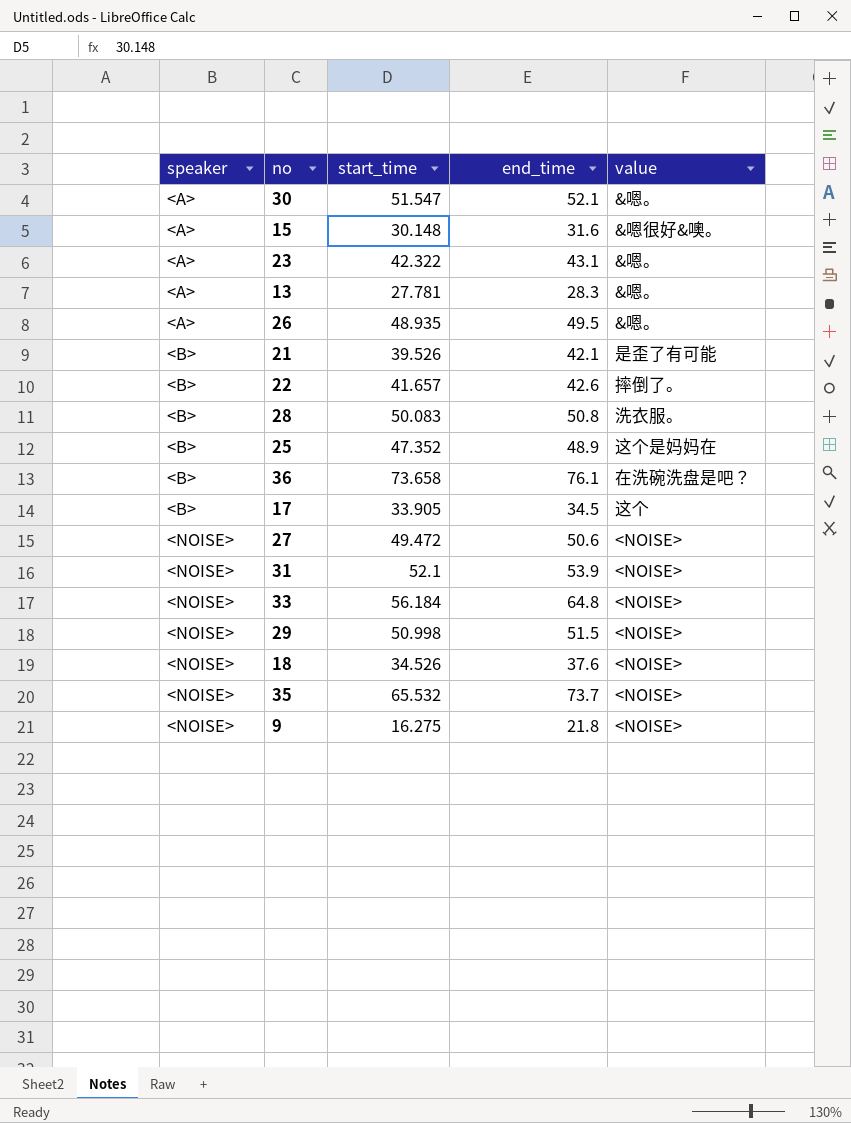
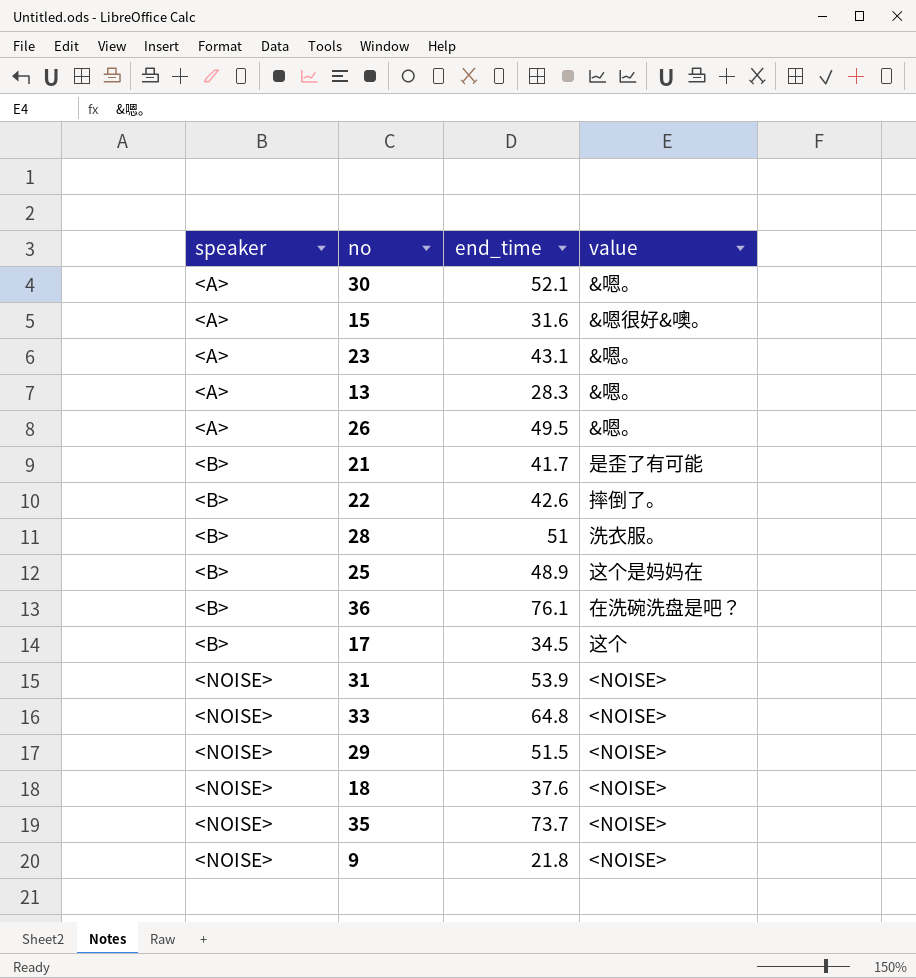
column start_time | position: 3 -> none
row 27: <NOISE> | 49.472 | 50.6 | <NOISE> -> none
21 | end_time: 42.1 -> 41.7
28 | end_time: 50.8 -> 51

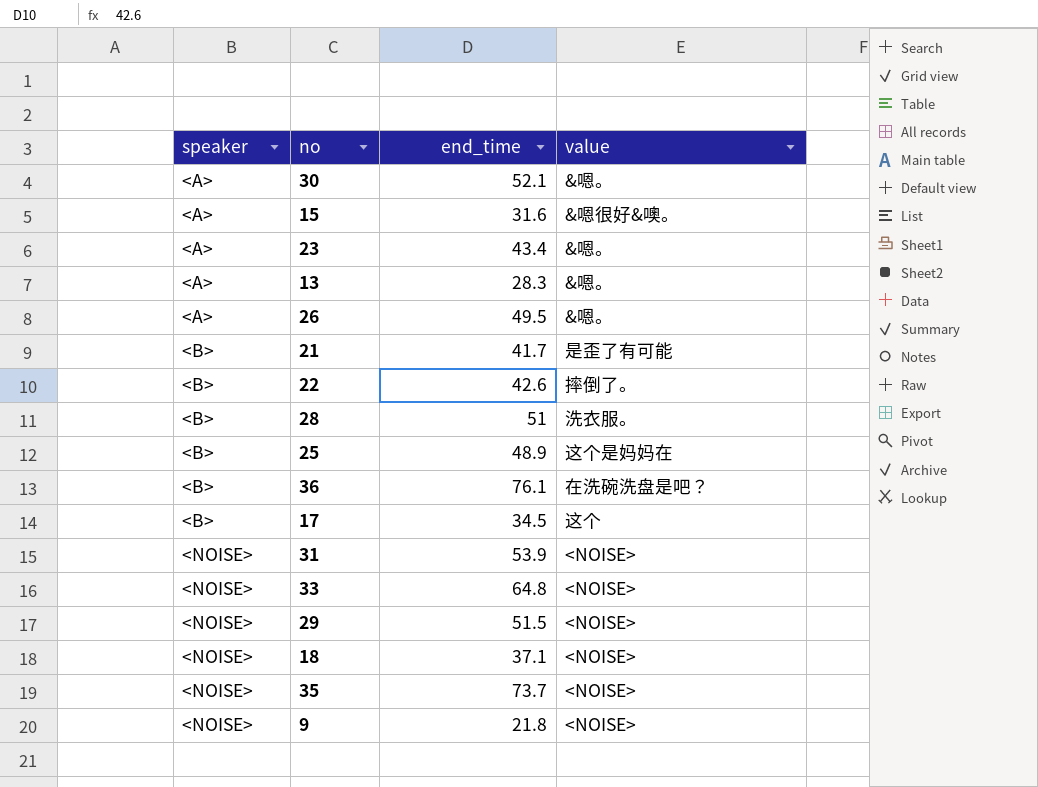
23 | end_time: 43.1 -> 43.4
18 | end_time: 37.6 -> 37.1

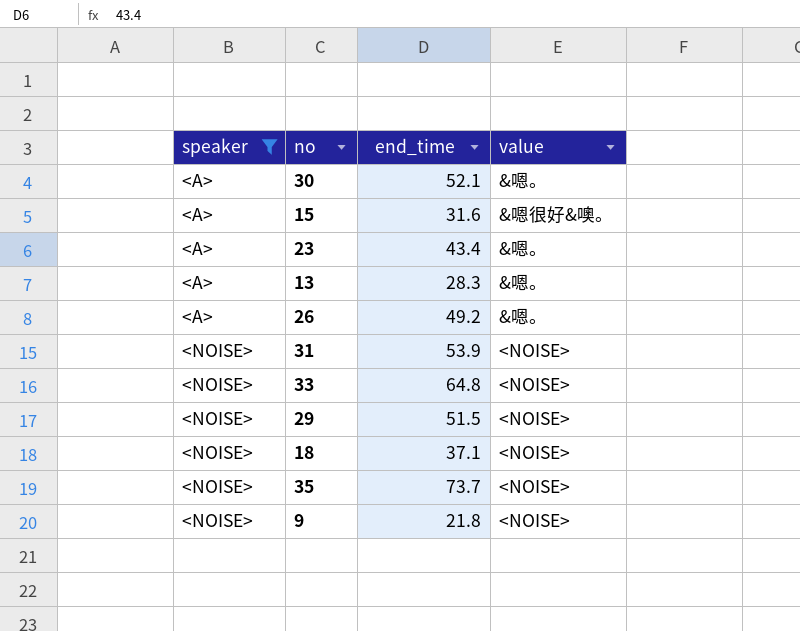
filter: none -> speaker != <B>
26 | end_time: 49.5 -> 49.2

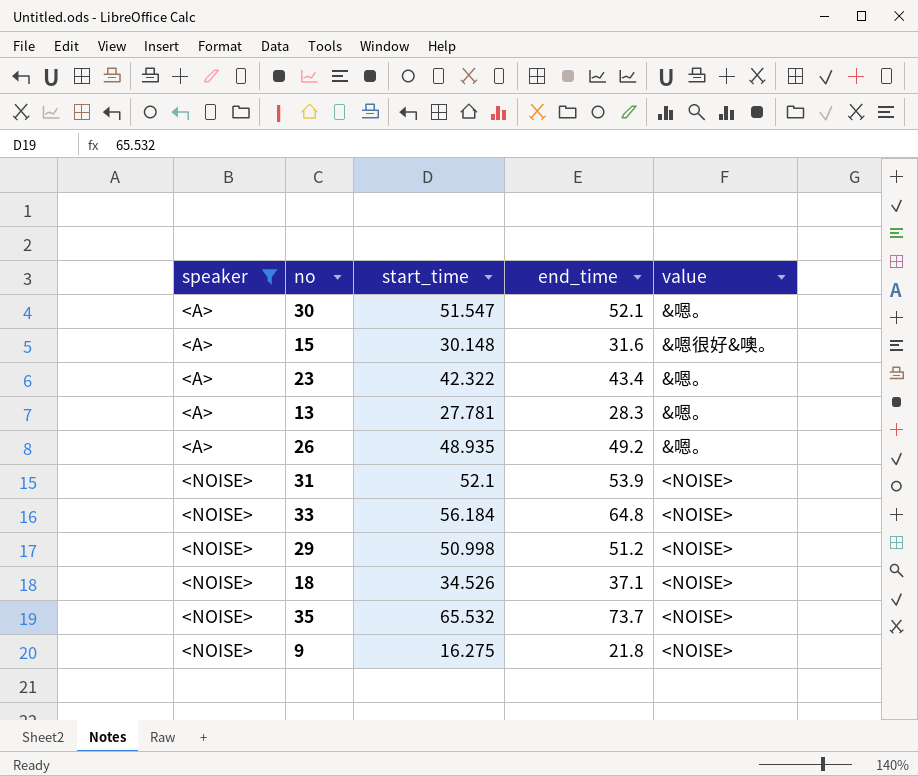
column start_time | position: none -> 3
29 | end_time: 51.5 -> 51.2

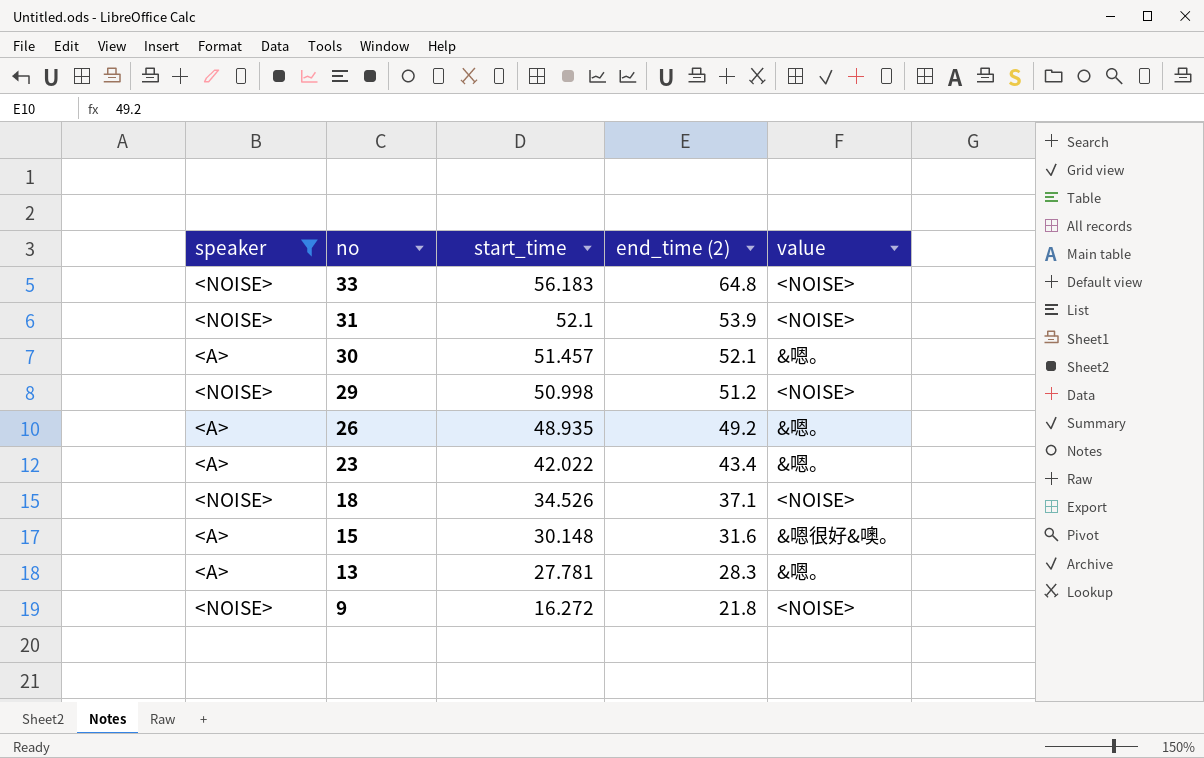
row order: speaker ascending -> no descending
column name: end_time -> end_time (2)
row 35: <NOISE> | 65.532 | 73.7 | <NOISE> -> none
33 | start_time: 56.184 -> 56.183
30 | start_time: 51.547 -> 51.457
23 | start_time: 42.322 -> 42.022
9 | start_time: 16.275 -> 16.272

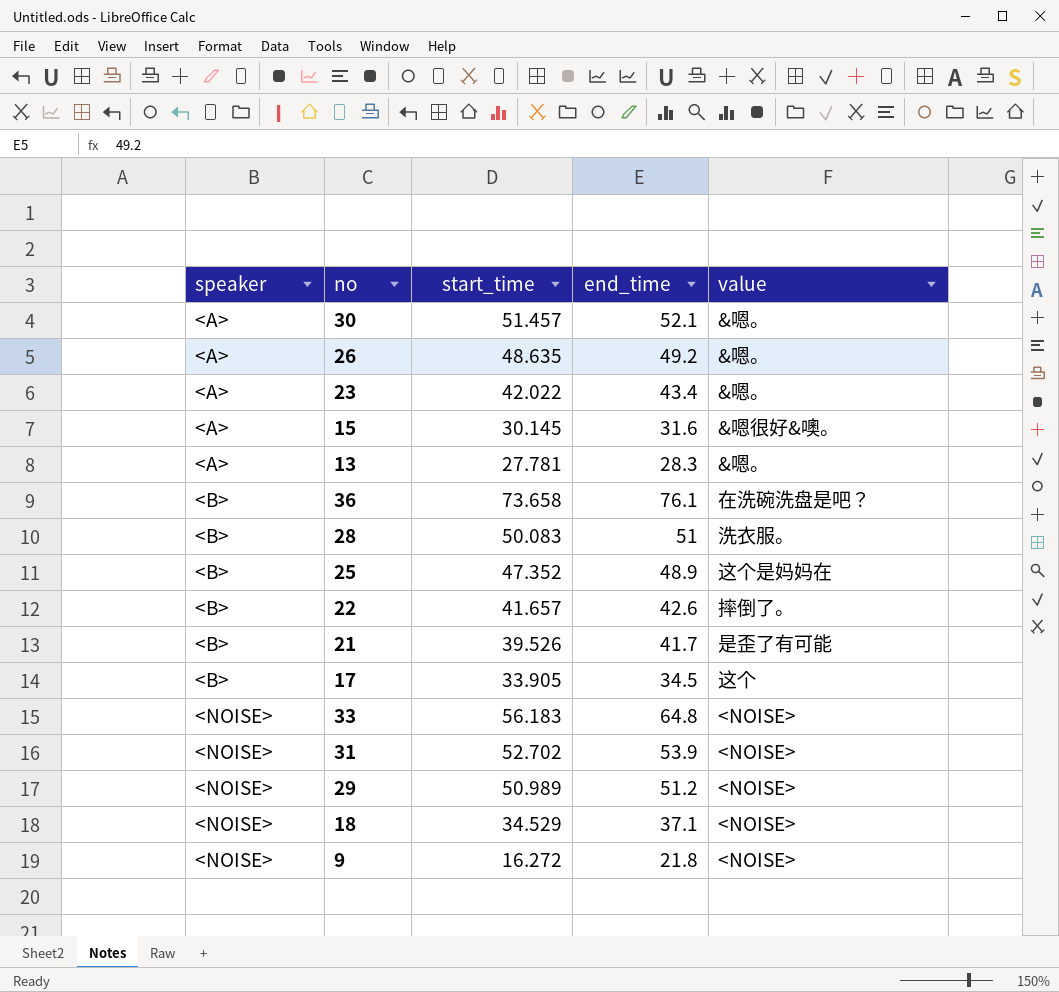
filter: speaker != <B> -> none
row order: no descending -> speaker ascending
column name: end_time (2) -> end_time
26 | start_time: 48.935 -> 48.635
15 | start_time: 30.148 -> 30.145
31 | start_time: 52.1 -> 52.702
29 | start_time: 50.998 -> 50.989
18 | start_time: 34.526 -> 34.529

